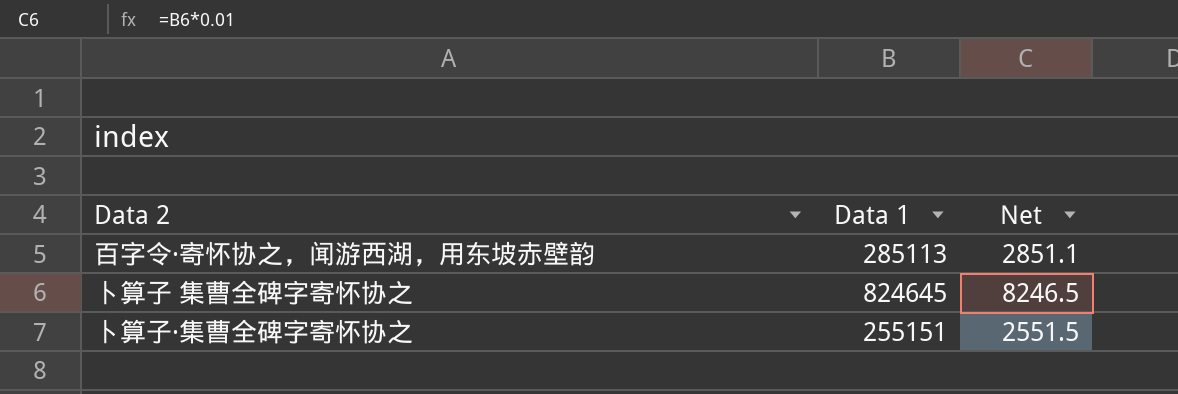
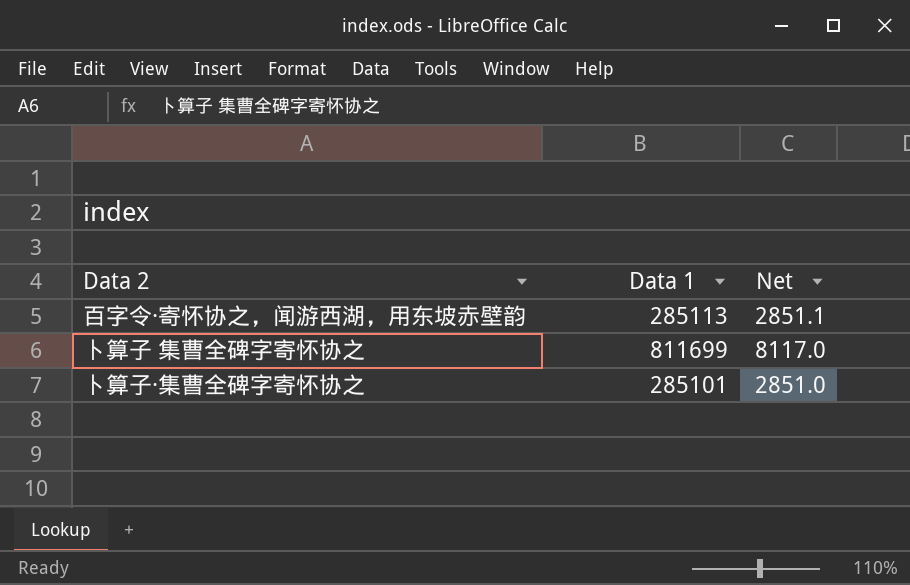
卜算子 集曹全碑字寄怀协之 | Data 1: 824645 -> 811699
卜算子 集曹全碑字寄怀协之 | Net: 8246.5 -> 8117.0
卜算子·集曹全碑字寄怀协之 | Data 1: 255151 -> 285101
卜算子·集曹全碑字寄怀协之 | Net: 2551.5 -> 2851.0

